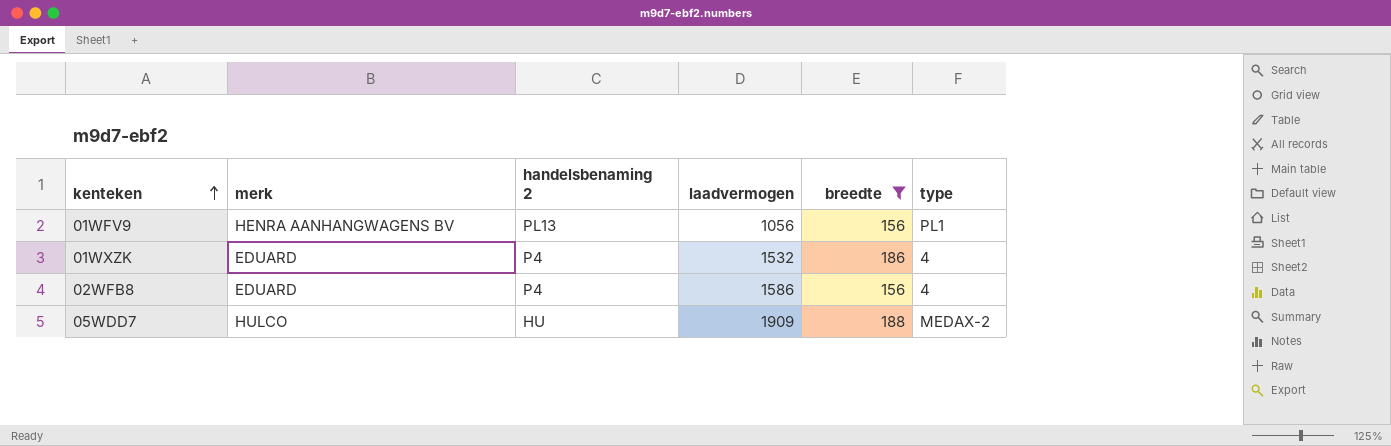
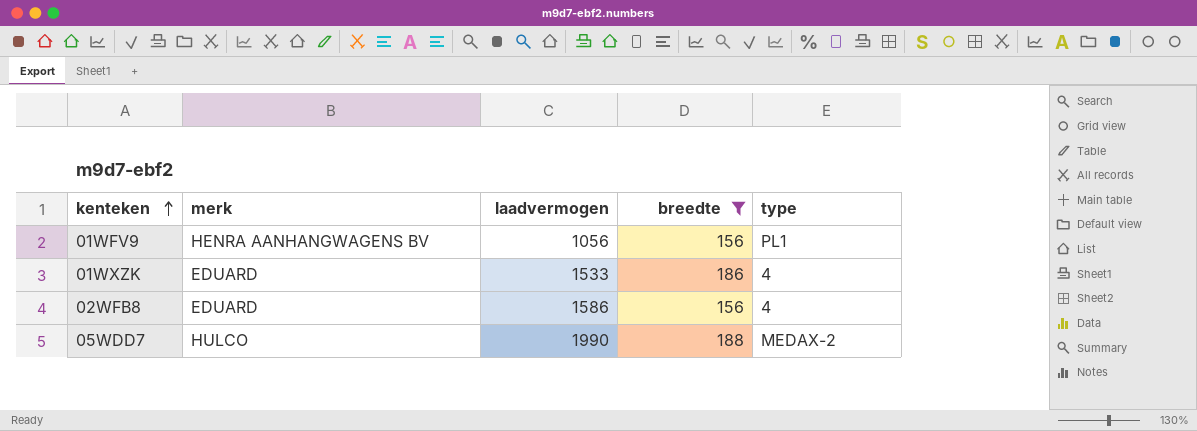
column handelsbenaming 2 | position: 3 -> none
01WXZK | laadvermogen: 1532 -> 1533
05WDD7 | laadvermogen: 1909 -> 1990

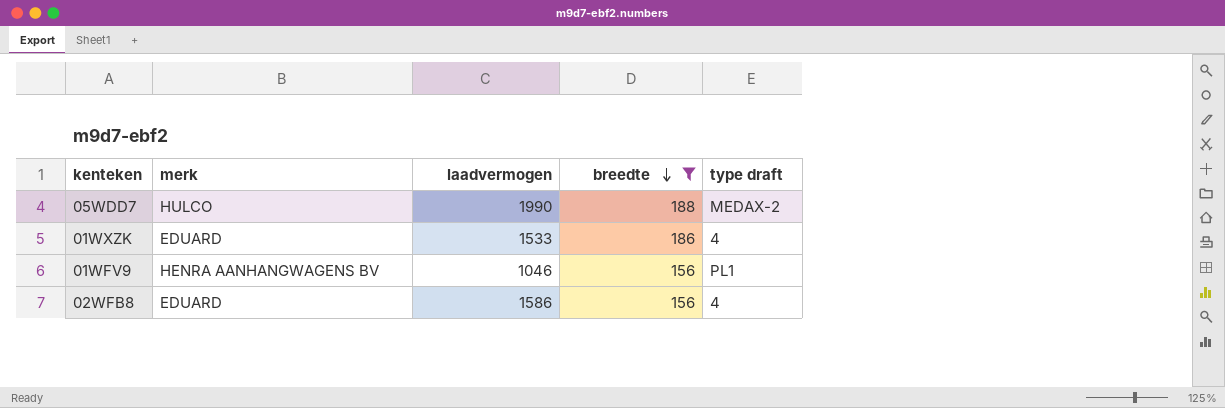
row order: kenteken ascending -> breedte descending
column name: type -> type draft
01WFV9 | laadvermogen: 1056 -> 1046

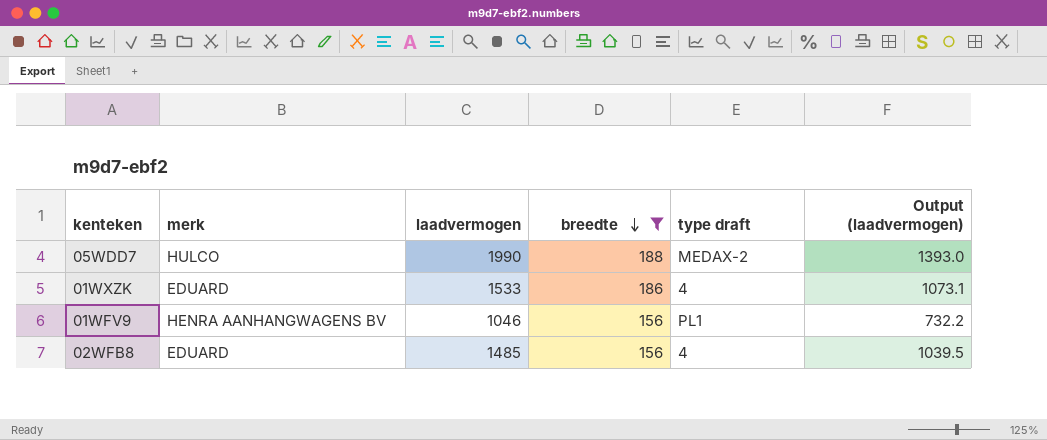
column Output (laadvermogen) | formula: none -> [laadvermogen] * 0.7
02WFB8 | laadvermogen: 1586 -> 1485

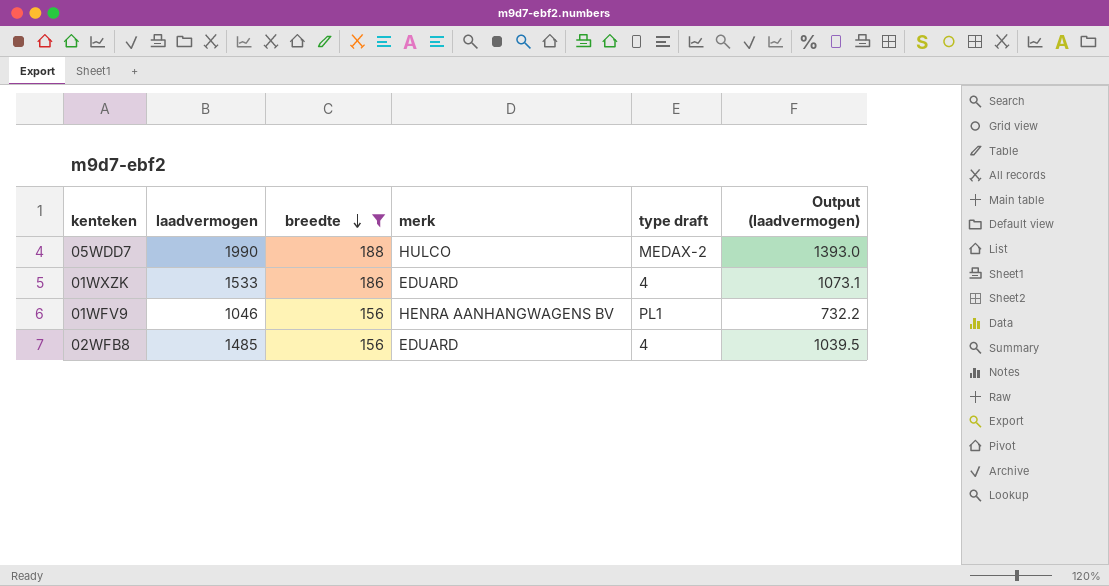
column merk | position: 2 -> 4

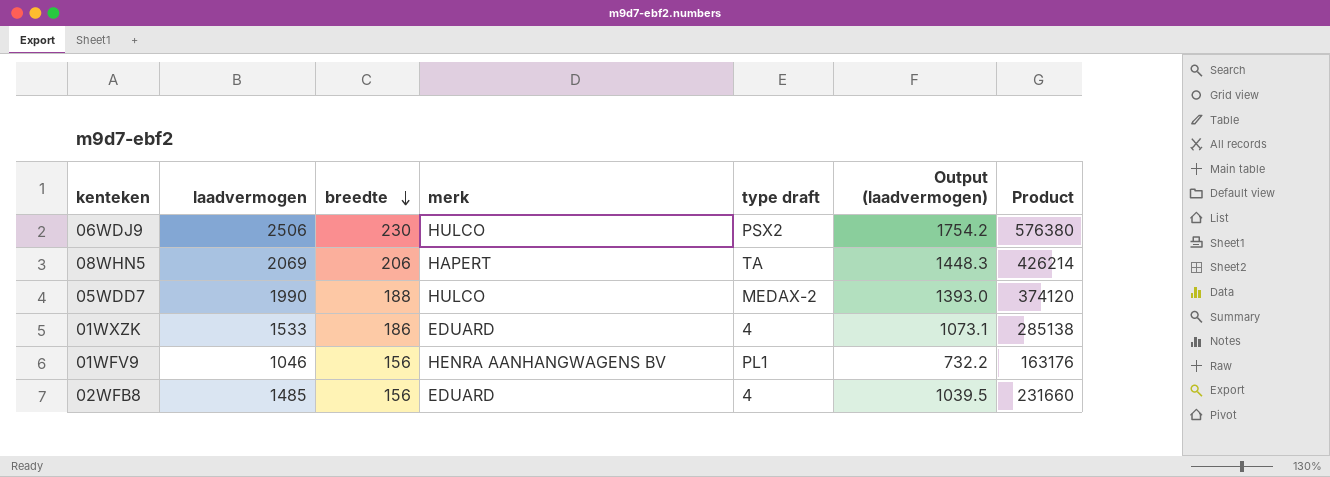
filter: breedte <= 188 -> none
column Product | formula: none -> [laadvermogen] * [breedte]

